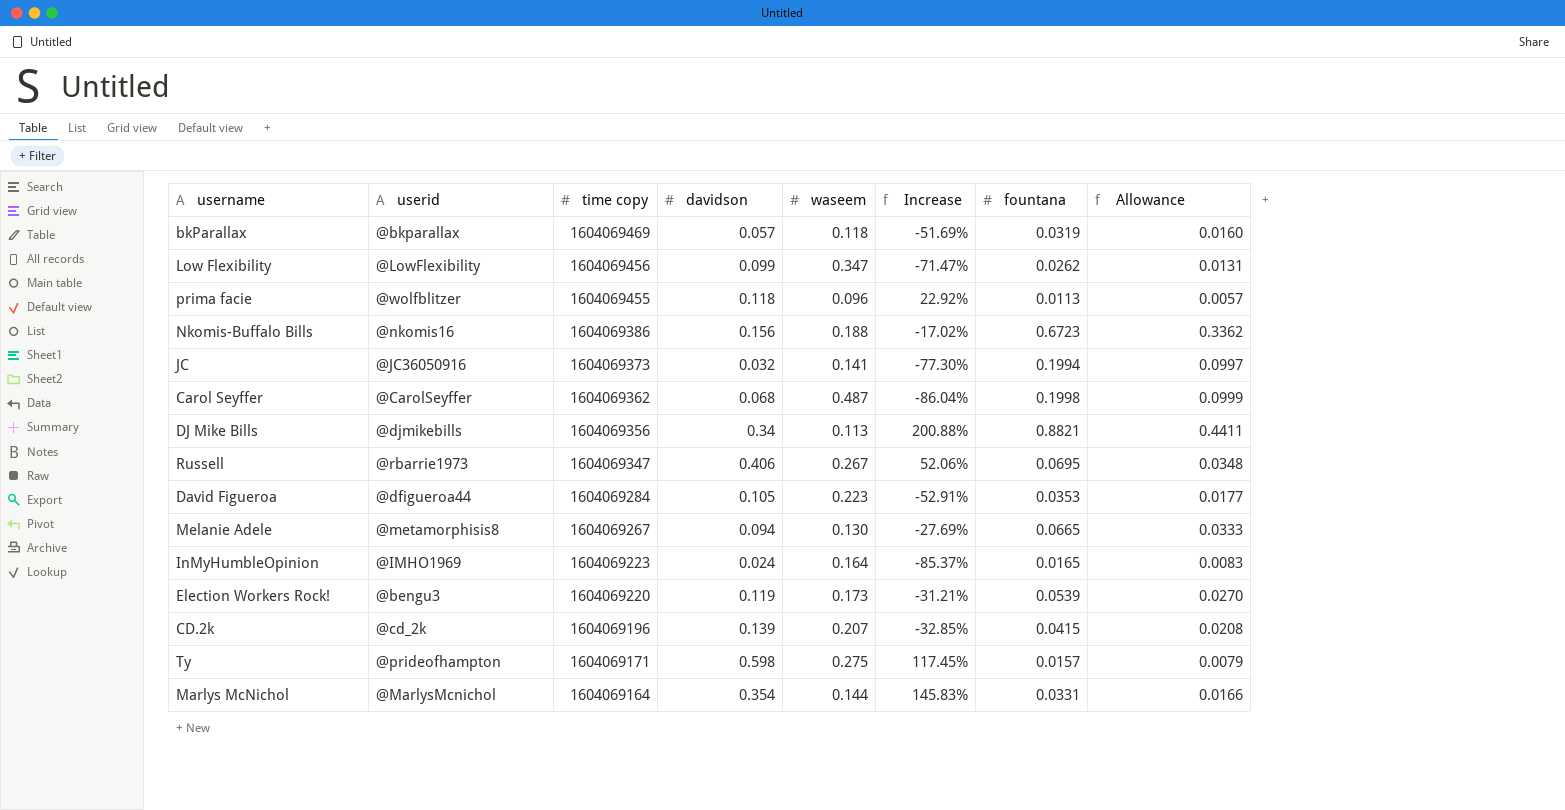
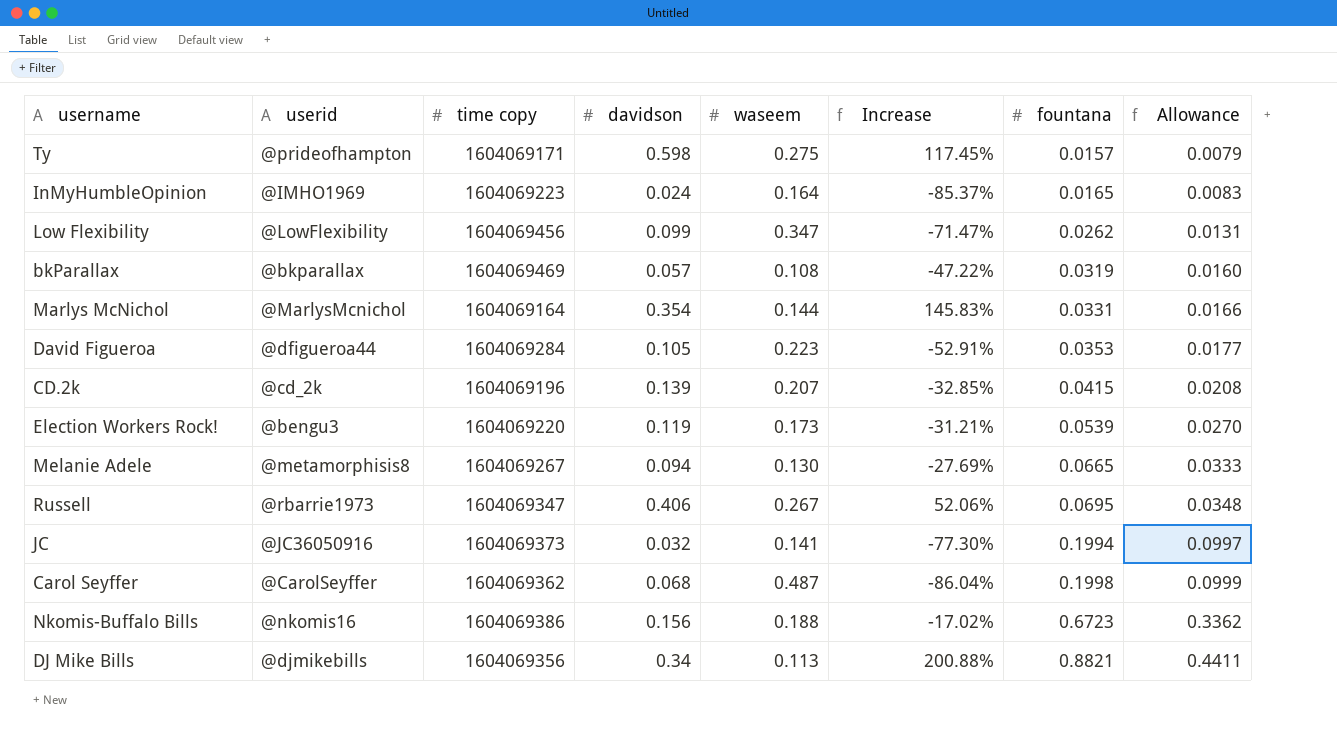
row order: time copy descending -> fountana ascending
row prima facie: @wolfblitzer | 1604069455 | 0.118 | 0.096 | 22.92% | 0.0113 | 0.0057 -> none
bkParallax | waseem: 0.118 -> 0.108
bkParallax | Increase: -51.69% -> -47.22%

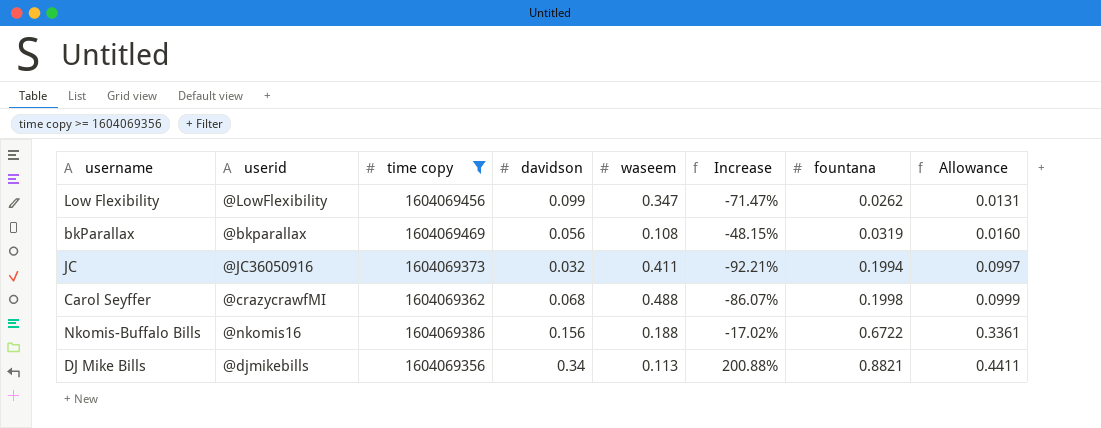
filter: none -> time copy >= 1604069356
bkParallax | davidson: 0.057 -> 0.056
bkParallax | Increase: -47.22% -> -48.15%
JC | waseem: 0.141 -> 0.411
JC | Increase: -77.30% -> -92.21%
Carol Seyffer | userid: @CarolSeyffer -> @crazycrawfMI
Carol Seyffer | waseem: 0.487 -> 0.488
Carol Seyffer | Increase: -86.04% -> -86.07%
Nkomis-Buffalo Bills | fountana: 0.6723 -> 0.6722
Nkomis-Buffalo Bills | Allowance: 0.3362 -> 0.3361

